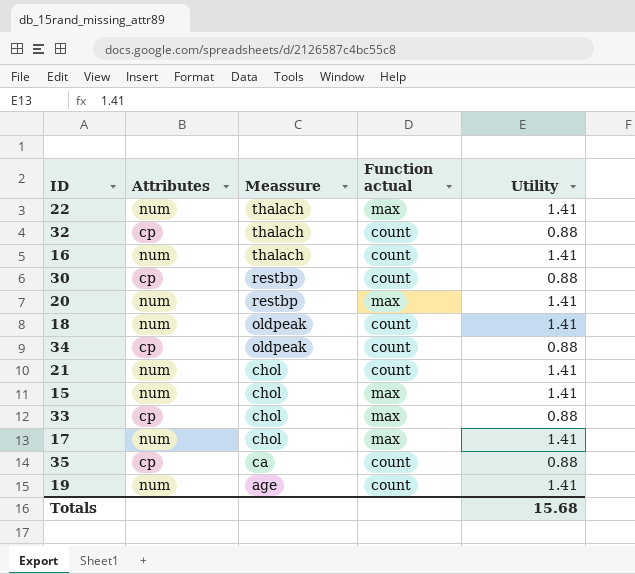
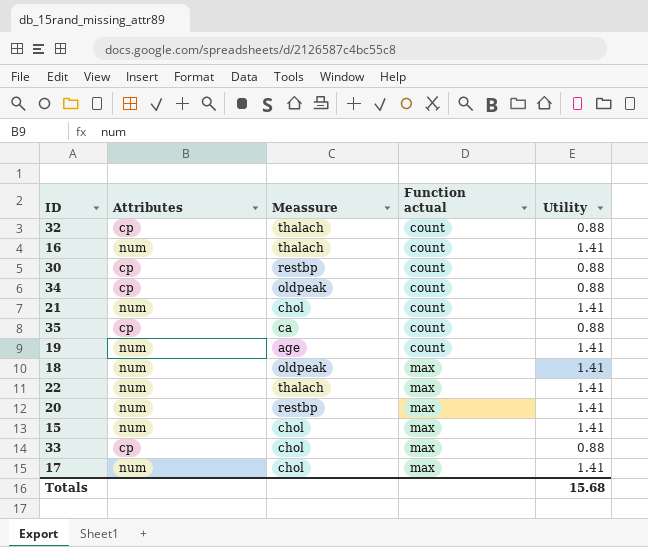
row order: Meassure descending -> Function actual ascending
18 | Function actual: count -> max

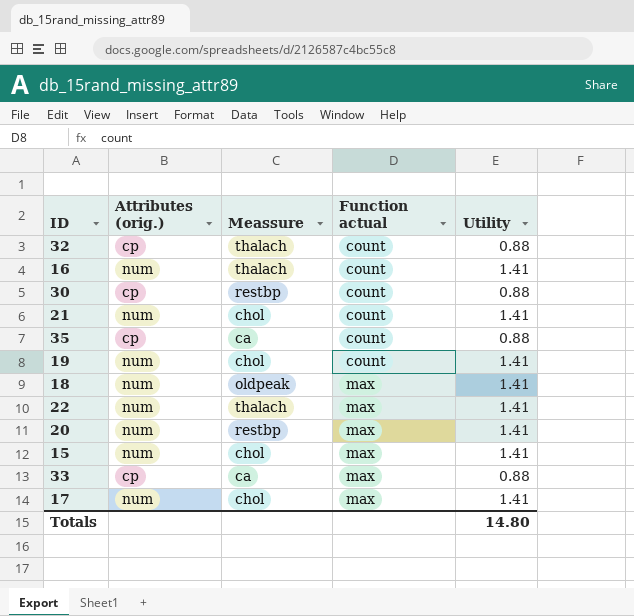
column name: Attributes -> Attributes (orig.)
row 34: cp | oldpeak | count | 0.88 -> none
19 | Meassure: age -> chol
33 | Meassure: chol -> ca
Totals | Utility: 15.68 -> 14.80

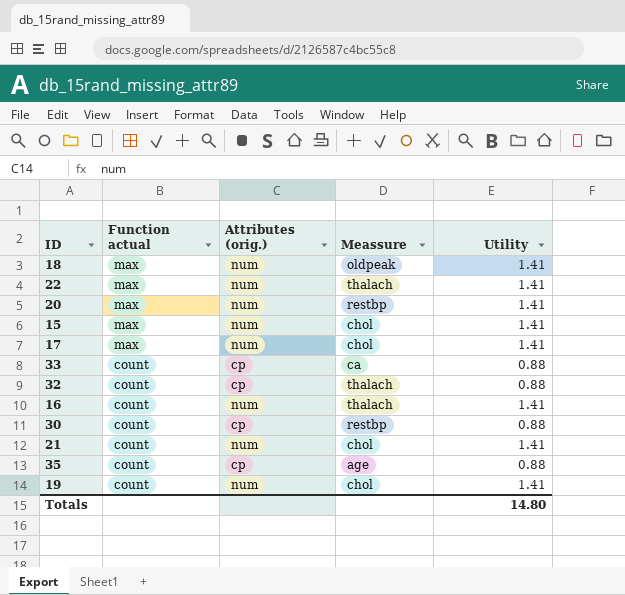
row order: Function actual ascending -> Function actual descending
column Function actual | position: 4 -> 2
33 | Function actual: max -> count
35 | Meassure: ca -> age

